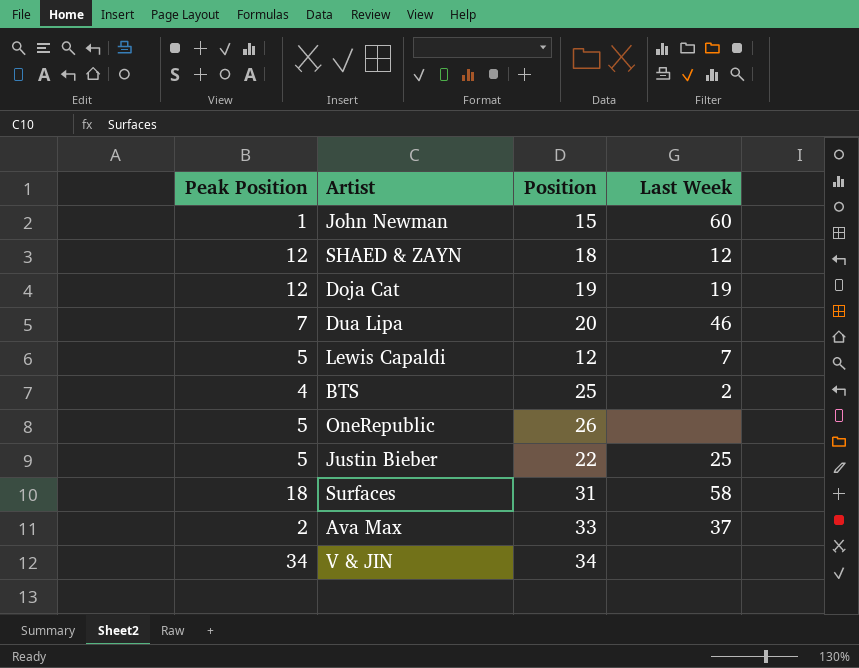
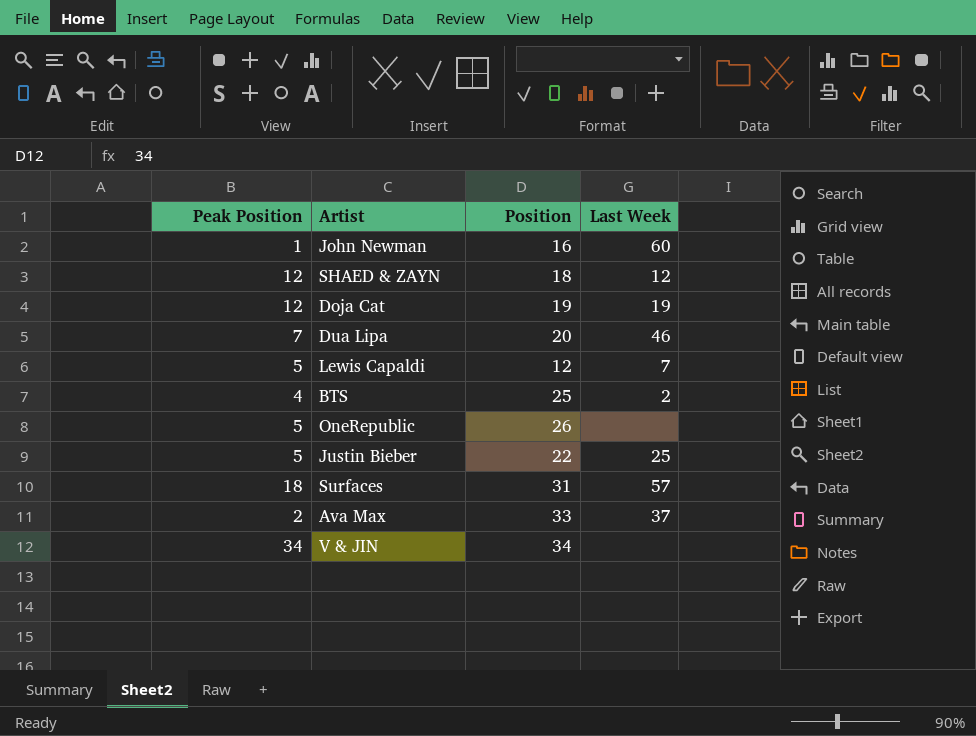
John Newman | Position: 15 -> 16
Surfaces | Last Week: 58 -> 57

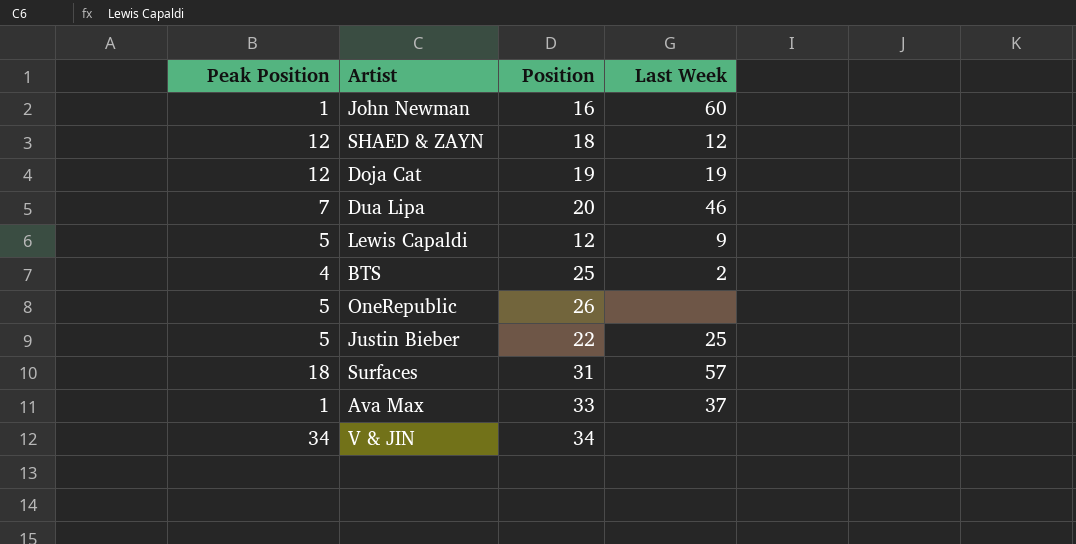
Lewis Capaldi | Last Week: 7 -> 9
Ava Max | Peak Position: 2 -> 1

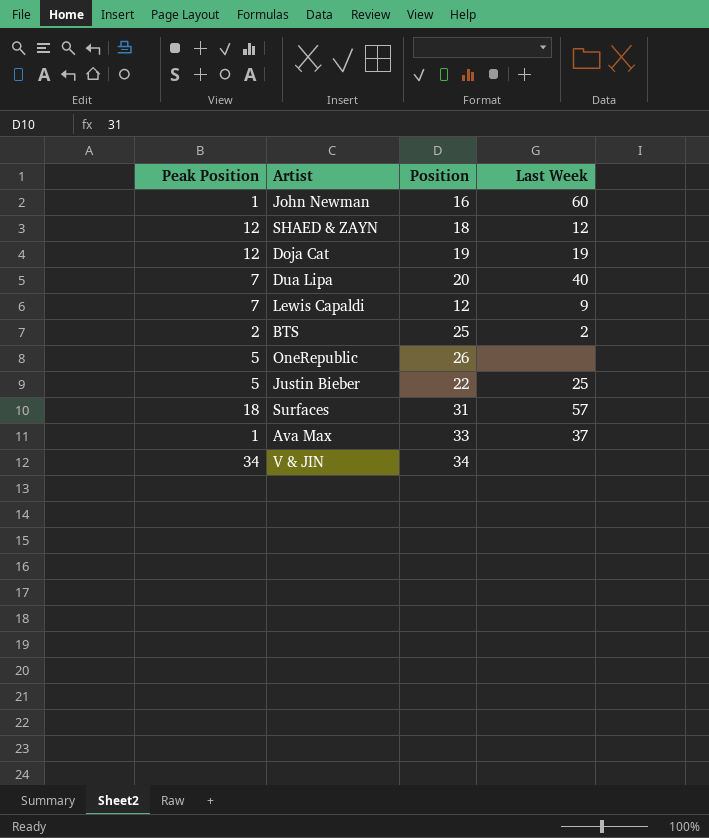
Dua Lipa | Last Week: 46 -> 40
Lewis Capaldi | Peak Position: 5 -> 7
BTS | Peak Position: 4 -> 2

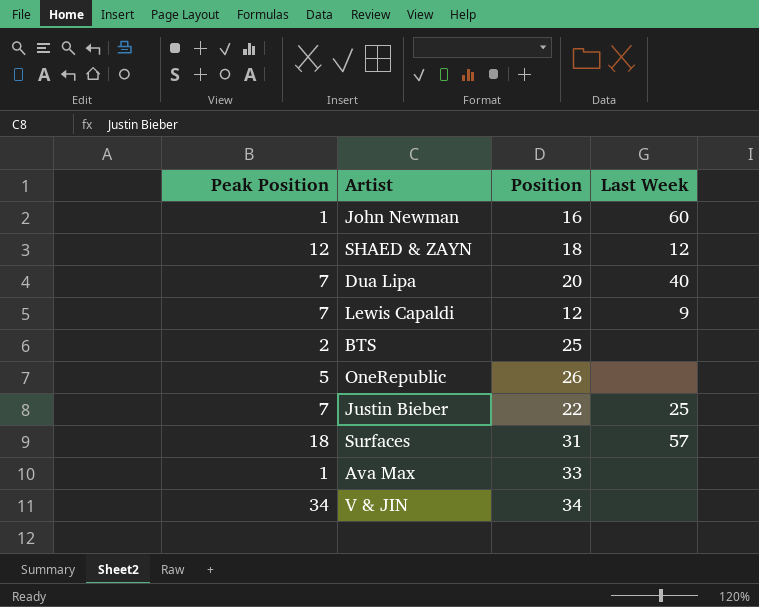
row Doja Cat: 12 | 19 | 19 -> none
BTS | Last Week: 2 -> none
Justin Bieber | Peak Position: 5 -> 7
Ava Max | Last Week: 37 -> none

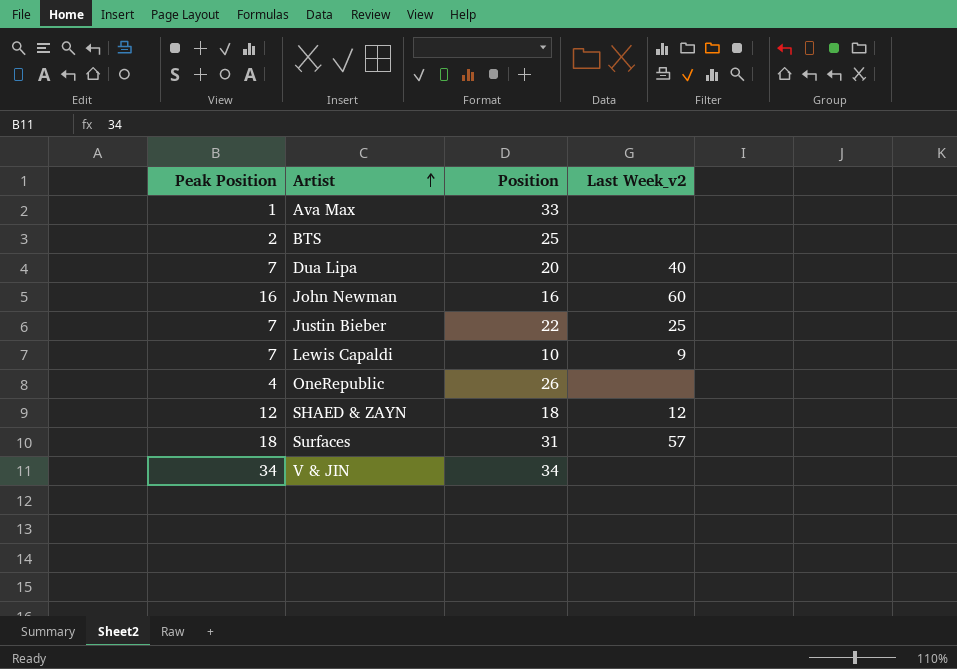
row order: none -> Artist ascending
column name: Last Week -> Last Week_v2
John Newman | Peak Position: 1 -> 16
Lewis Capaldi | Position: 12 -> 10
OneRepublic | Peak Position: 5 -> 4

